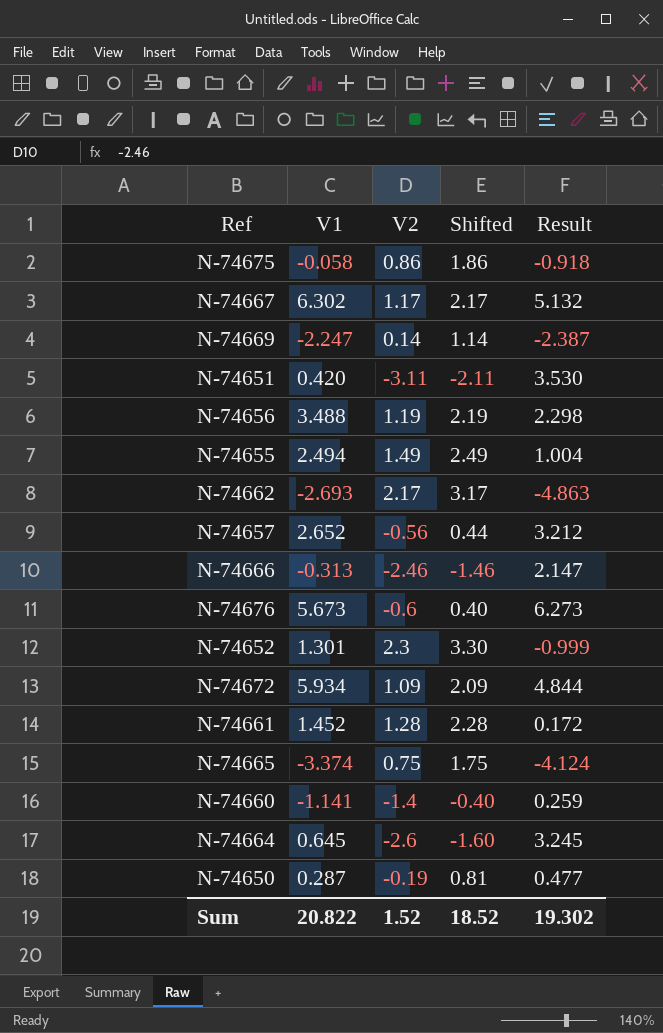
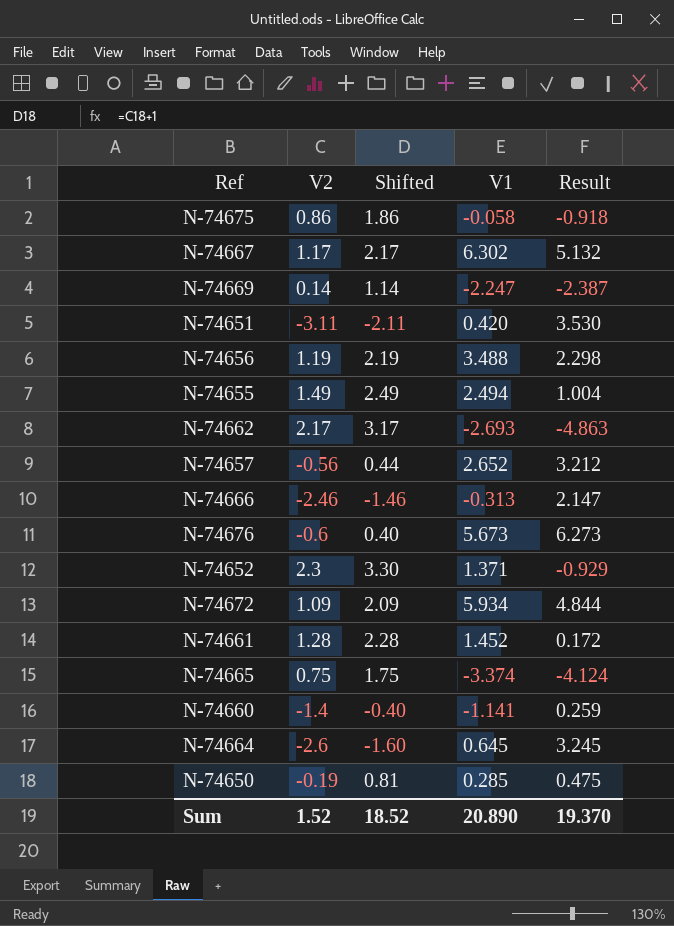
column V1 | position: 2 -> 4
N-74652 | V1: 1.301 -> 1.371
N-74652 | Result: -0.999 -> -0.929
N-74650 | V1: 0.287 -> 0.285
N-74650 | Result: 0.477 -> 0.475
Sum | V1: 20.822 -> 20.890
Sum | Result: 19.302 -> 19.370

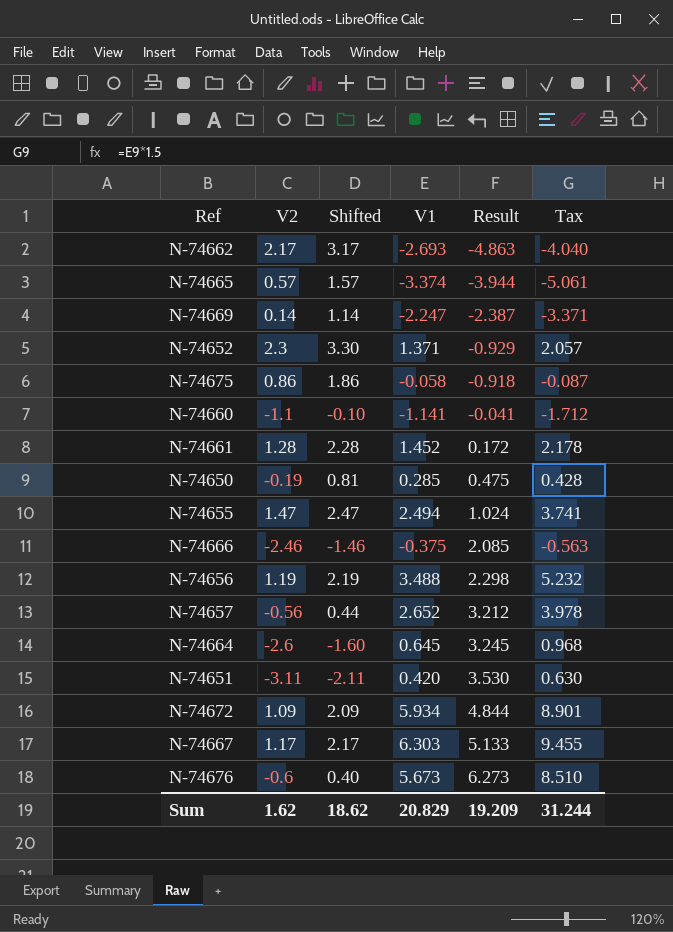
row order: none -> Result ascending
column Tax | formula: none -> [V1] * 1.5
N-74665 | V2: 0.75 -> 0.57
N-74665 | Shifted: 1.75 -> 1.57
N-74665 | Result: -4.124 -> -3.944
N-74660 | V2: -1.4 -> -1.1
N-74660 | Shifted: -0.40 -> -0.10
N-74660 | Result: 0.259 -> -0.041
N-74655 | V2: 1.49 -> 1.47
N-74655 | Shifted: 2.49 -> 2.47
N-74655 | Result: 1.004 -> 1.024
N-74666 | V1: -0.313 -> -0.375
N-74666 | Result: 2.147 -> 2.085
N-74667 | V1: 6.302 -> 6.303
N-74667 | Result: 5.132 -> 5.133
Sum | V2: 1.52 -> 1.62
Sum | Shifted: 18.52 -> 18.62
Sum | V1: 20.890 -> 20.829
Sum | Result: 19.370 -> 19.209

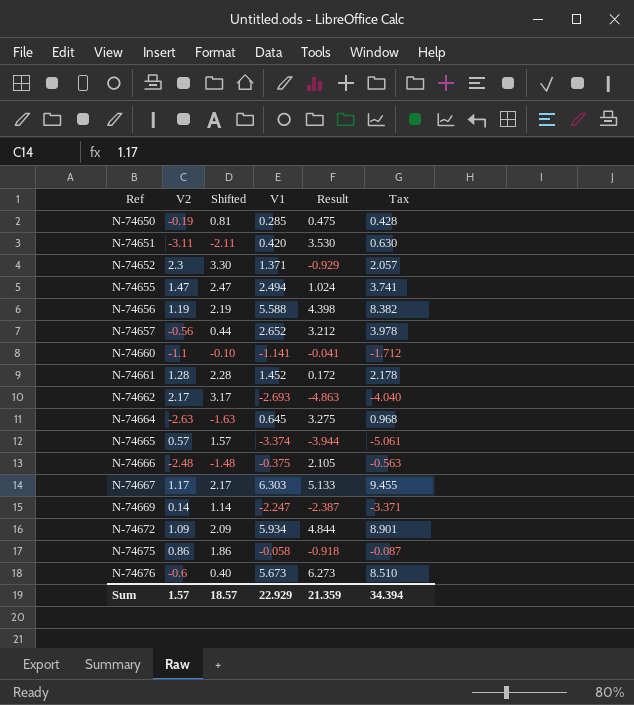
row order: Result ascending -> Ref ascending
N-74656 | V1: 3.488 -> 5.588
N-74656 | Result: 2.298 -> 4.398
N-74656 | Tax: 5.232 -> 8.382
N-74664 | V2: -2.6 -> -2.63
N-74664 | Shifted: -1.60 -> -1.63
N-74664 | Result: 3.245 -> 3.275
N-74666 | V2: -2.46 -> -2.48
N-74666 | Shifted: -1.46 -> -1.48
N-74666 | Result: 2.085 -> 2.105
Sum | V2: 1.62 -> 1.57
Sum | Shifted: 18.62 -> 18.57
Sum | V1: 20.829 -> 22.929
Sum | Result: 19.209 -> 21.359
Sum | Tax: 31.244 -> 34.394

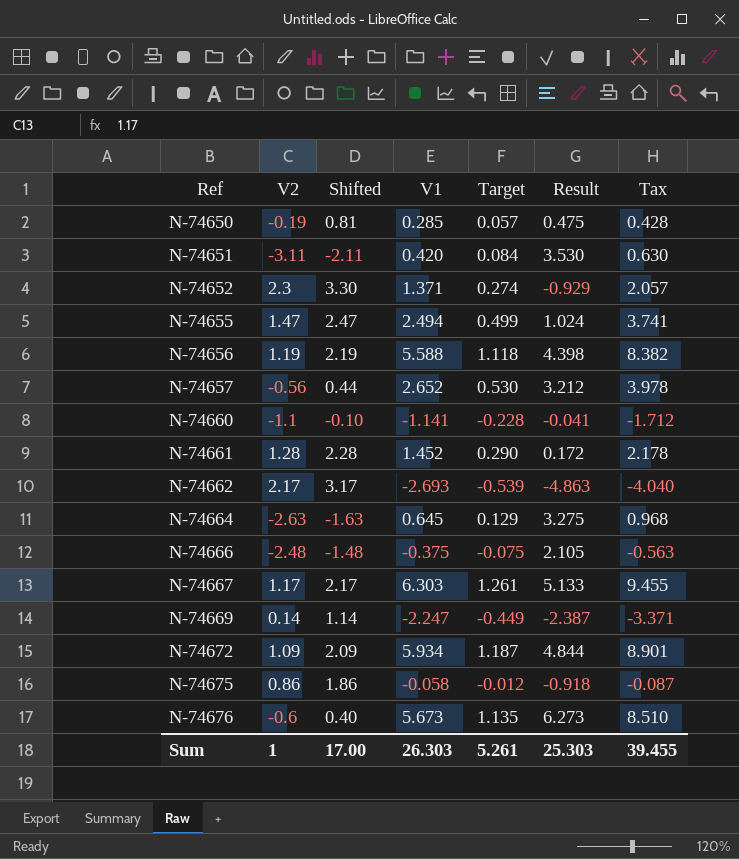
column Target | formula: none -> [V1] * 0.2
row N-74665: 0.57 | 1.57 | -3.374 | -3.944 | -5.061 -> none
Sum | V2: 1.57 -> 1
Sum | Shifted: 18.57 -> 17.00
Sum | V1: 22.929 -> 26.303
Sum | Result: 21.359 -> 25.303
Sum | Tax: 34.394 -> 39.455

